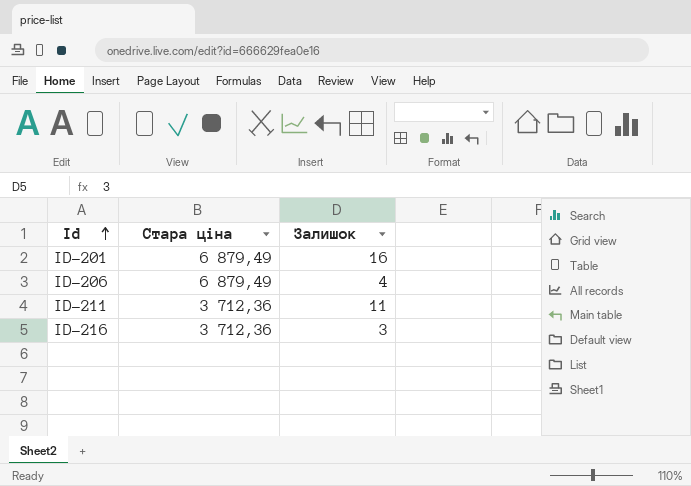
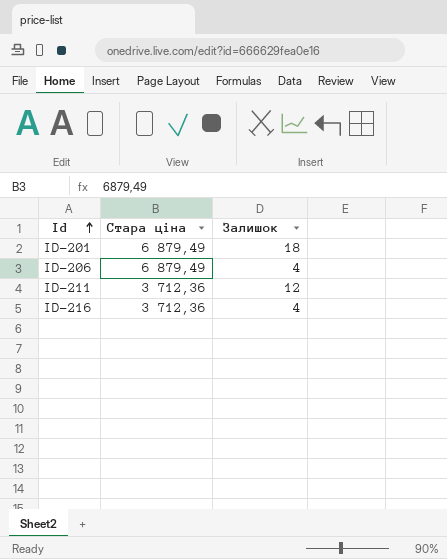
ID-201 | Залишок: 16 -> 18
ID-211 | Залишок: 11 -> 12
ID-216 | Залишок: 3 -> 4

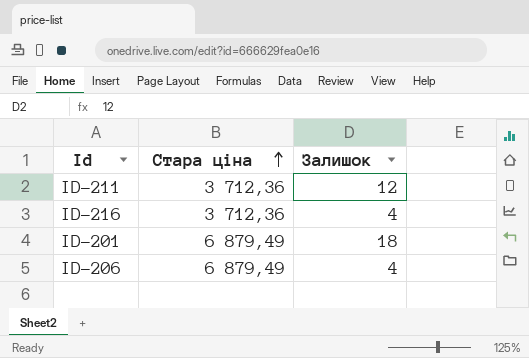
row order: Id ascending -> Стара ціна ascending

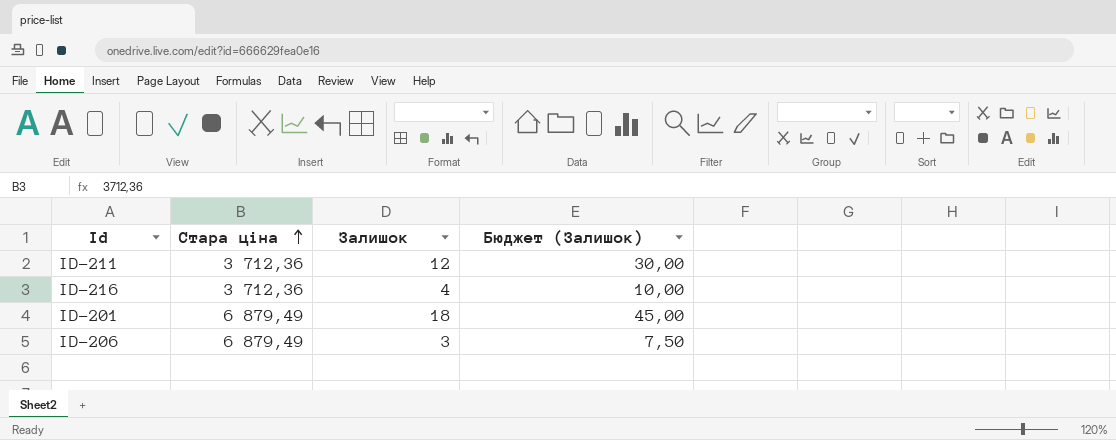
column Бюджет (Залишок) | formula: none -> [Залишок] * 2,5
ID-206 | Залишок: 4 -> 3

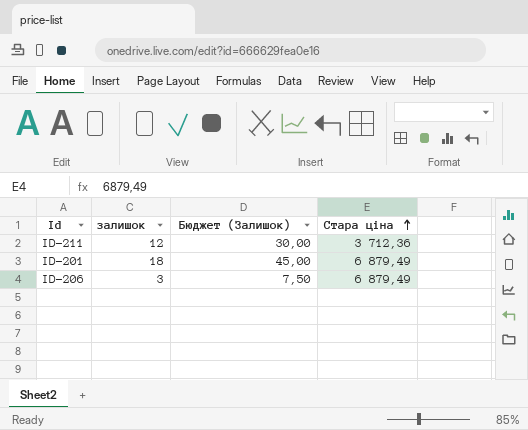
column name: Залишок -> залишок
column Стара ціна | position: 2 -> 4
row ID-216: 3 712,36 | 4 | 10,00 -> none

